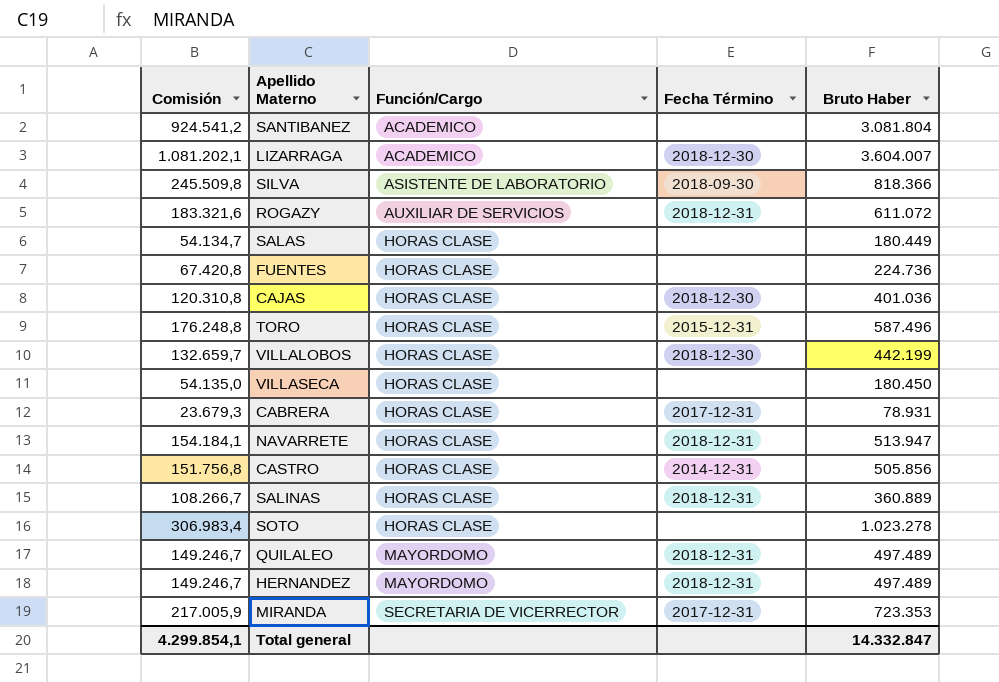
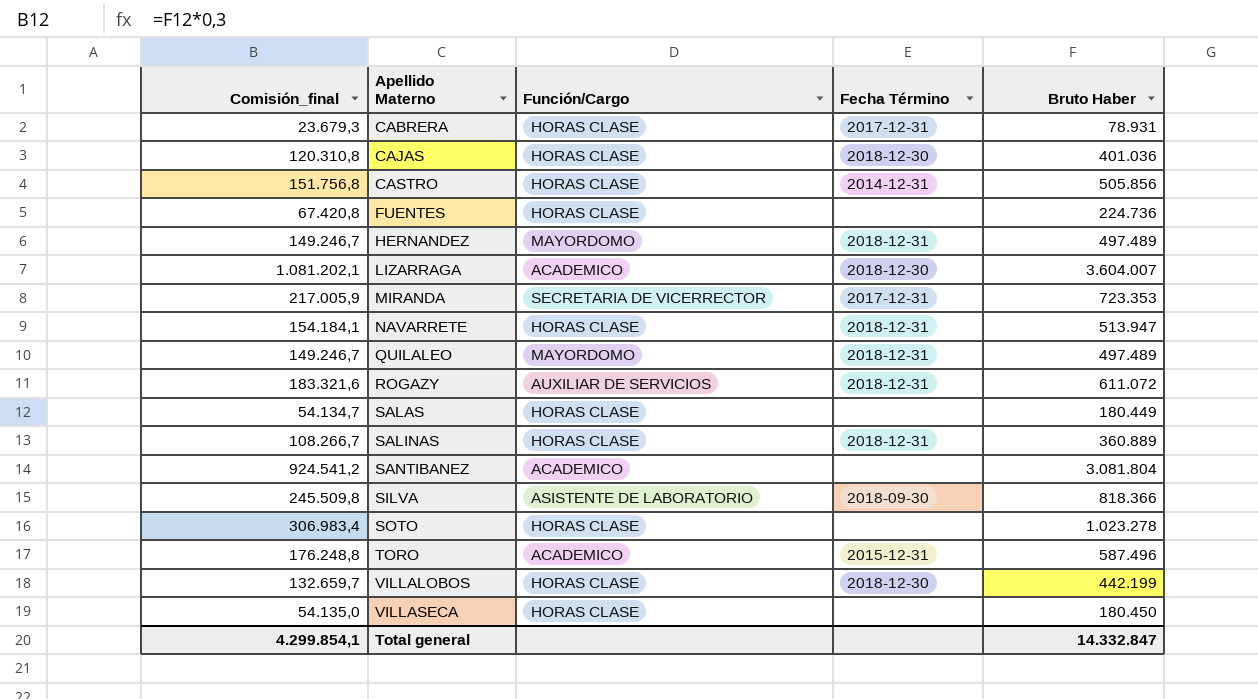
row order: Función/Cargo ascending -> Apellido Materno ascending
column name: Comisión -> Comisión_final
TORO | Función/Cargo: HORAS CLASE -> ACADEMICO

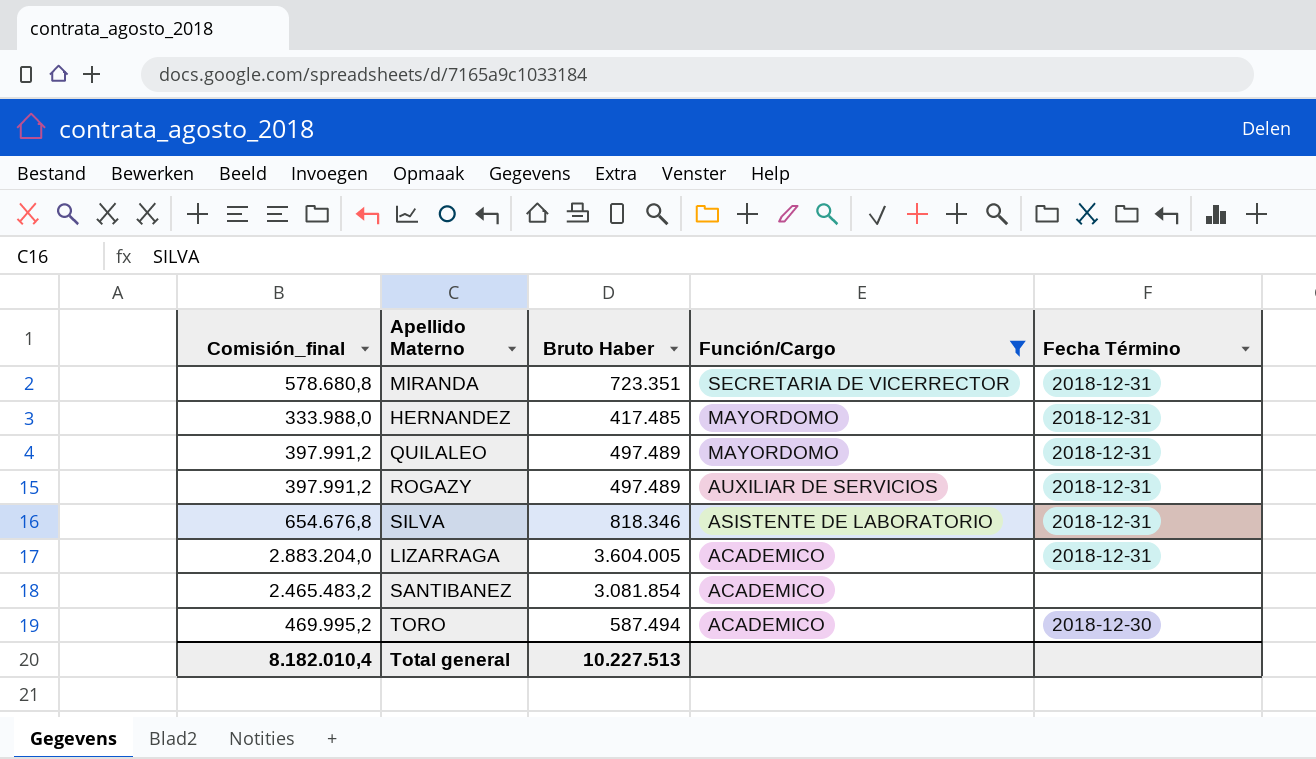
filter: none -> Función/Cargo != HORAS CLASE
row order: Apellido Materno ascending -> Función/Cargo descending
column Comisión_final | formula: [Bruto Haber] * 0,3 -> [Bruto Haber] * 0,8
column Bruto Haber | position: 5 -> 3
MIRANDA | Bruto Haber: 723.353 -> 723.351
MIRANDA | Fecha Término: 2017-12-31 -> 2018-12-31
HERNANDEZ | Bruto Haber: 497.489 -> 417.485
ROGAZY | Bruto Haber: 611.072 -> 497.489
SILVA | Bruto Haber: 818.366 -> 818.346
SILVA | Fecha Término: 2018-09-30 -> 2018-12-31
LIZARRAGA | Bruto Haber: 3.604.007 -> 3.604.005
LIZARRAGA | Fecha Término: 2018-12-30 -> 2018-12-31
SANTIBANEZ | Bruto Haber: 3.081.804 -> 3.081.854
TORO | Bruto Haber: 587.496 -> 587.494
TORO | Fecha Término: 2015-12-31 -> 2018-12-30
Total general | Comisión_final: 4.299.854,1 -> 8.182.010,4
Total general | Bruto Haber: 14.332.847 -> 10.227.513

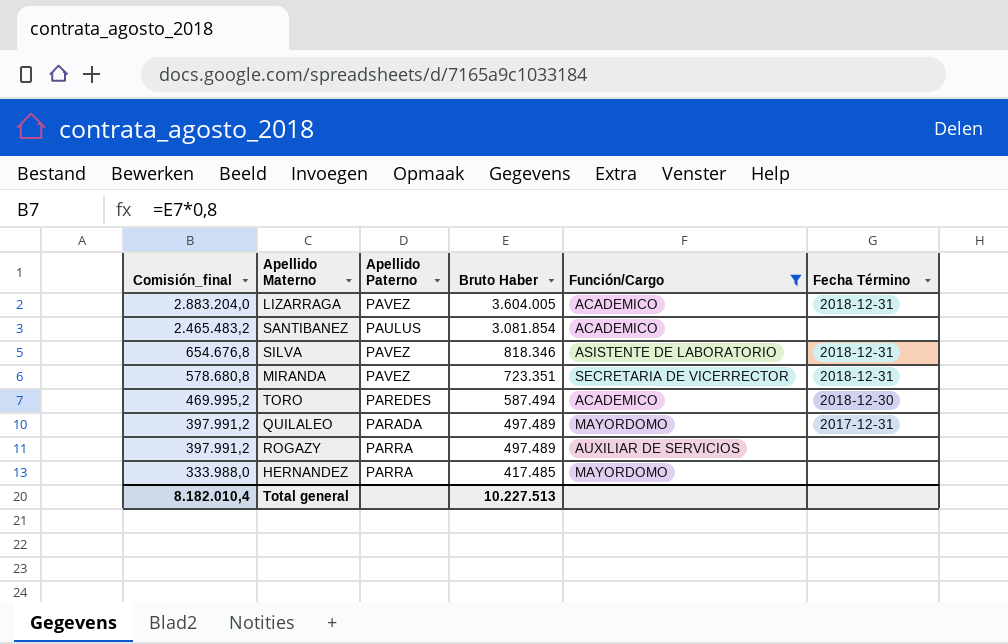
row order: Función/Cargo descending -> Comisión_final descending
column Apellido Paterno | position: none -> 3
QUILALEO | Fecha Término: 2018-12-31 -> 2017-12-31
ROGAZY | Fecha Término: 2018-12-31 -> none
HERNANDEZ | Fecha Término: 2018-12-31 -> none

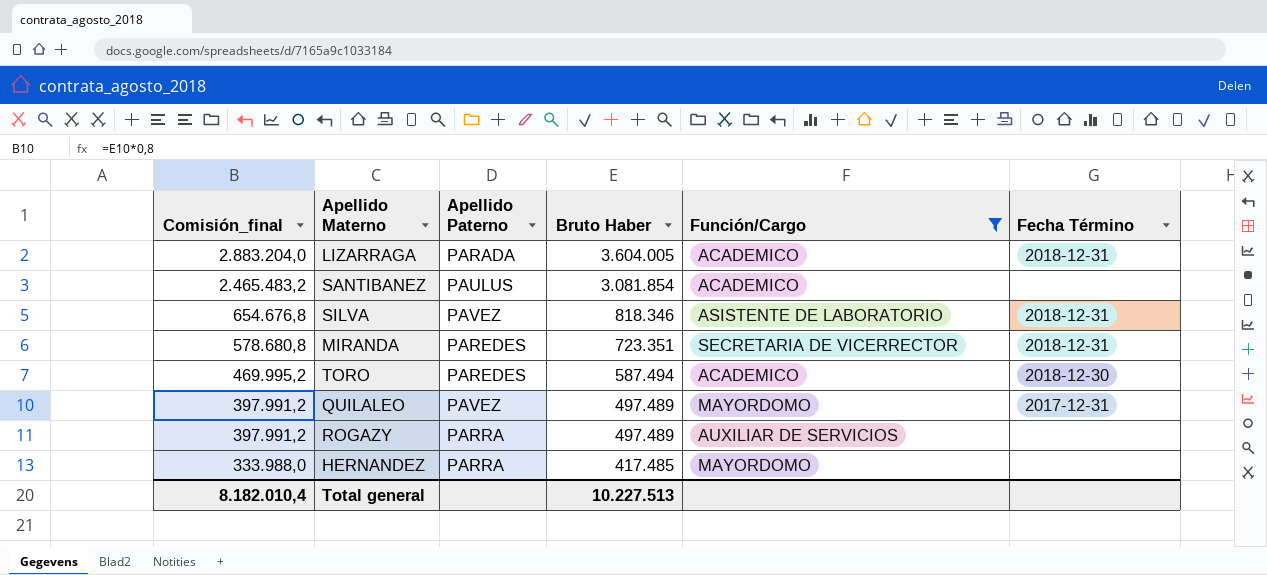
LIZARRAGA | Apellido Paterno: PAVEZ -> PARADA
MIRANDA | Apellido Paterno: PAVEZ -> PAREDES
QUILALEO | Apellido Paterno: PARADA -> PAVEZ

